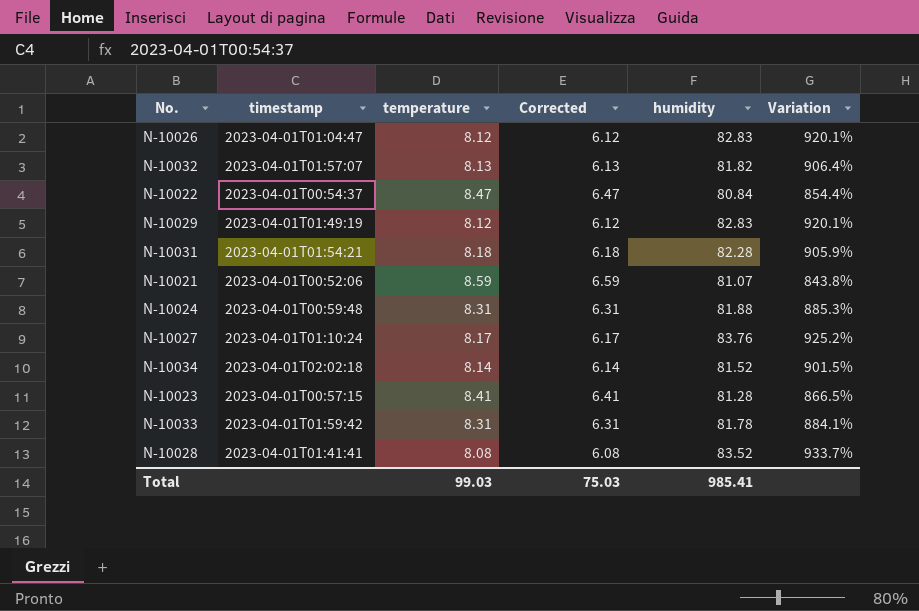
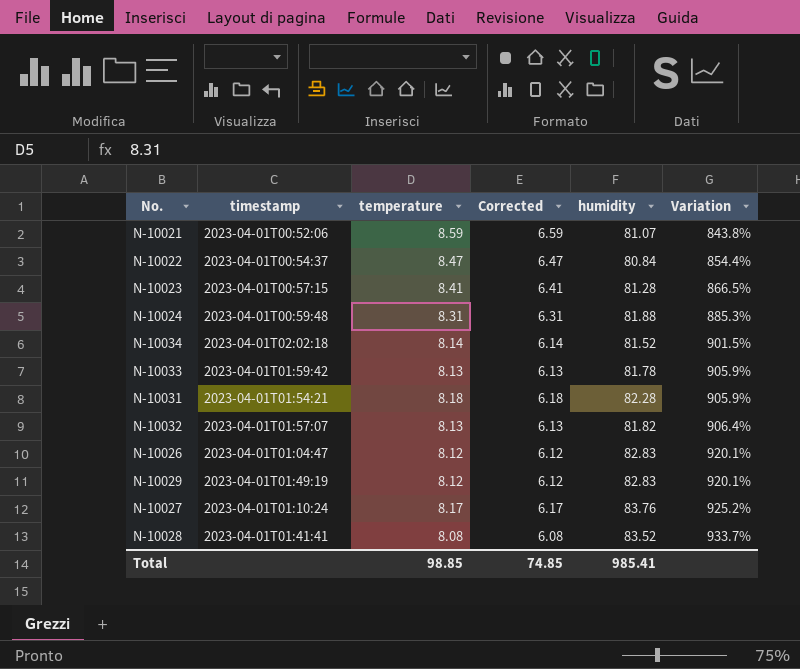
row order: none -> Variation ascending
N-10033 | temperature: 8.31 -> 8.13
N-10033 | Corrected: 6.31 -> 6.13
N-10033 | Variation: 884.1% -> 905.9%
Total | temperature: 99.03 -> 98.85
Total | Corrected: 75.03 -> 74.85

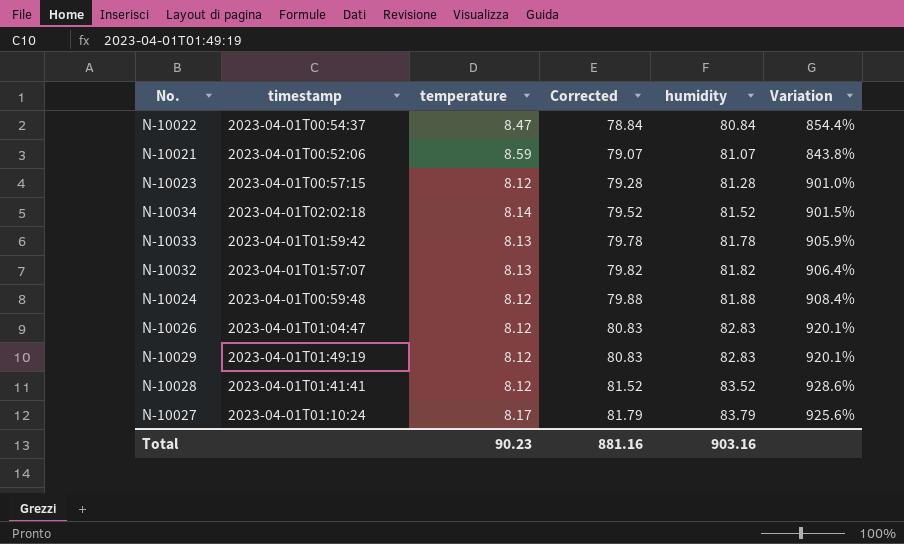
row order: Variation ascending -> Corrected ascending
column Corrected | formula: [temperature] - 2 -> [humidity] - 2
row N-10031: 2023-04-01T01:54:21 | 8.18 | 6.18 | 82.28 | 905.9% -> none
N-10023 | temperature: 8.41 -> 8.12
N-10023 | Variation: 866.5% -> 901.0%
N-10024 | temperature: 8.31 -> 8.12
N-10024 | Variation: 885.3% -> 908.4%
N-10028 | temperature: 8.08 -> 8.12
N-10028 | Variation: 933.7% -> 928.6%
N-10027 | humidity: 83.76 -> 83.79
N-10027 | Variation: 925.2% -> 925.6%
Total | temperature: 98.85 -> 90.23
Total | Corrected: 74.85 -> 881.16
Total | humidity: 985.41 -> 903.16

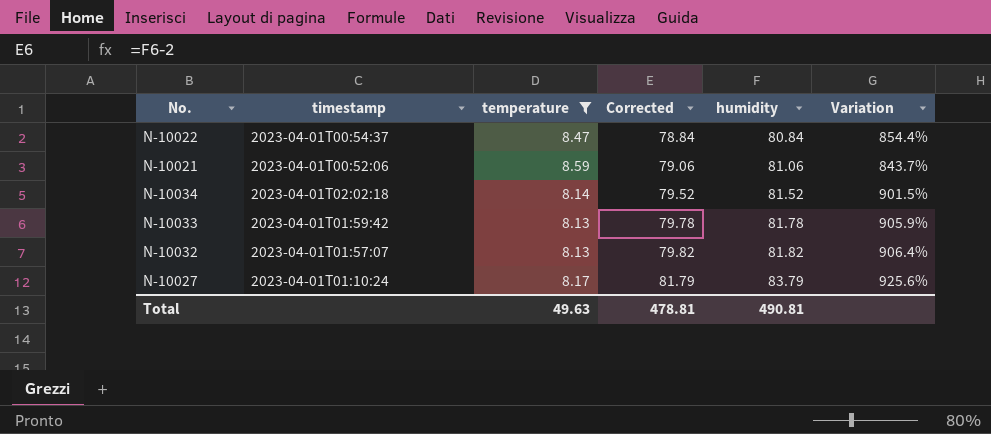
filter: none -> temperature != 8.12
N-10021 | Corrected: 79.07 -> 79.06
N-10021 | humidity: 81.07 -> 81.06
N-10021 | Variation: 843.8% -> 843.7%
Total | temperature: 90.23 -> 49.63
Total | Corrected: 881.16 -> 478.81
Total | humidity: 903.16 -> 490.81

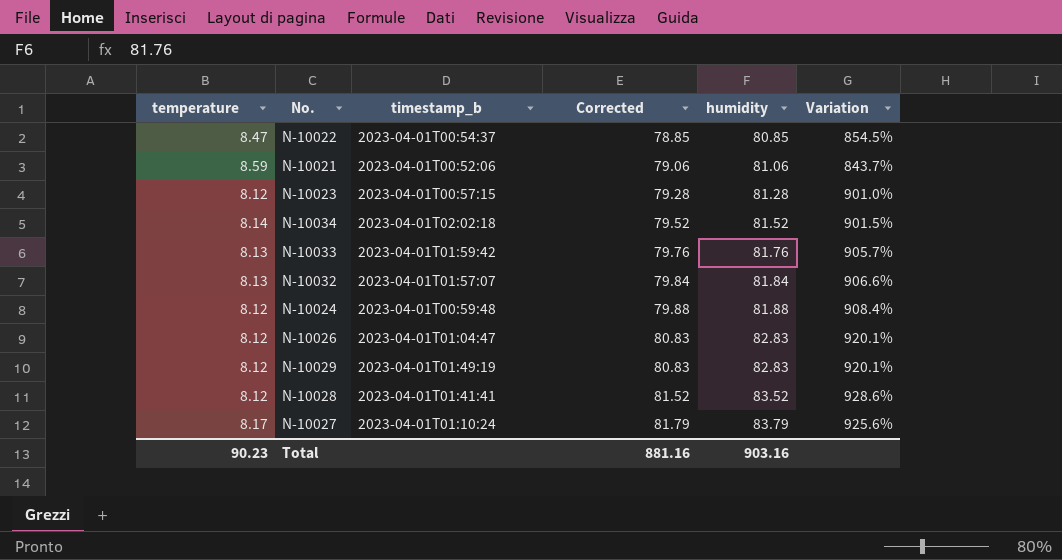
filter: temperature != 8.12 -> none
column temperature | position: 3 -> 1
column name: timestamp -> timestamp_b
N-10022 | Corrected: 78.84 -> 78.85
N-10022 | humidity: 80.84 -> 80.85
N-10022 | Variation: 854.4% -> 854.5%
N-10033 | Corrected: 79.78 -> 79.76
N-10033 | humidity: 81.78 -> 81.76
N-10033 | Variation: 905.9% -> 905.7%
N-10032 | Corrected: 79.82 -> 79.84
N-10032 | humidity: 81.82 -> 81.84
N-10032 | Variation: 906.4% -> 906.6%
Total | temperature: 49.63 -> 90.23
Total | Corrected: 478.81 -> 881.16
Total | humidity: 490.81 -> 903.16

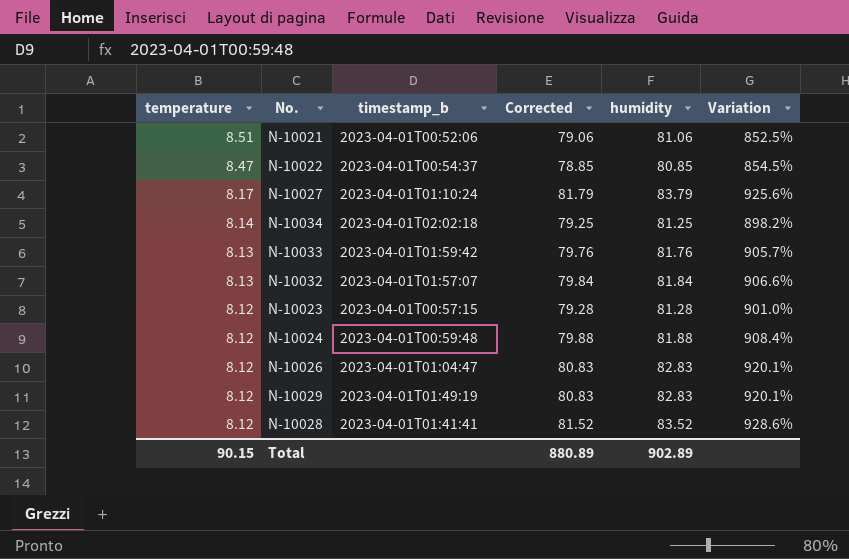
row order: Corrected ascending -> temperature descending
N-10021 | temperature: 8.59 -> 8.51
N-10021 | Variation: 843.7% -> 852.5%
N-10034 | Corrected: 79.52 -> 79.25
N-10034 | humidity: 81.52 -> 81.25
N-10034 | Variation: 901.5% -> 898.2%
Total | temperature: 90.23 -> 90.15
Total | Corrected: 881.16 -> 880.89
Total | humidity: 903.16 -> 902.89

